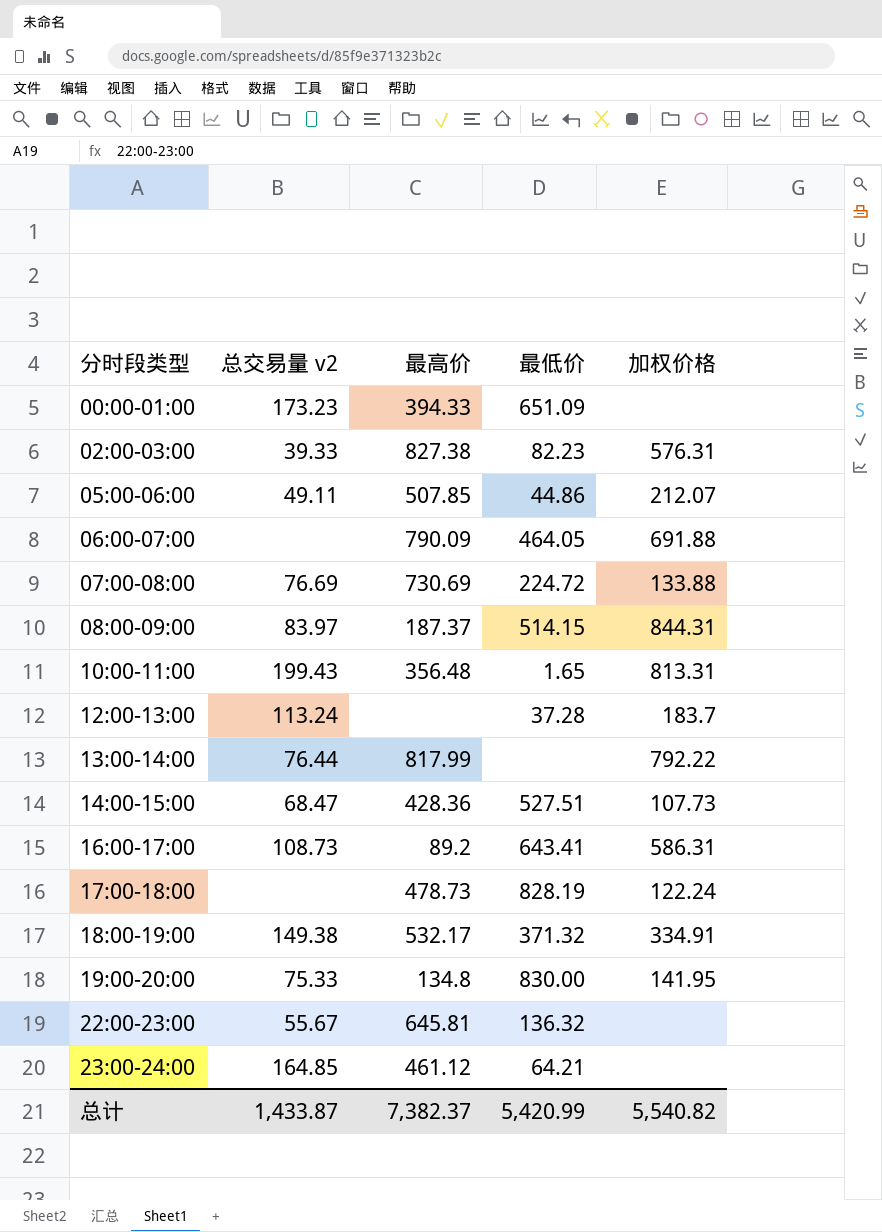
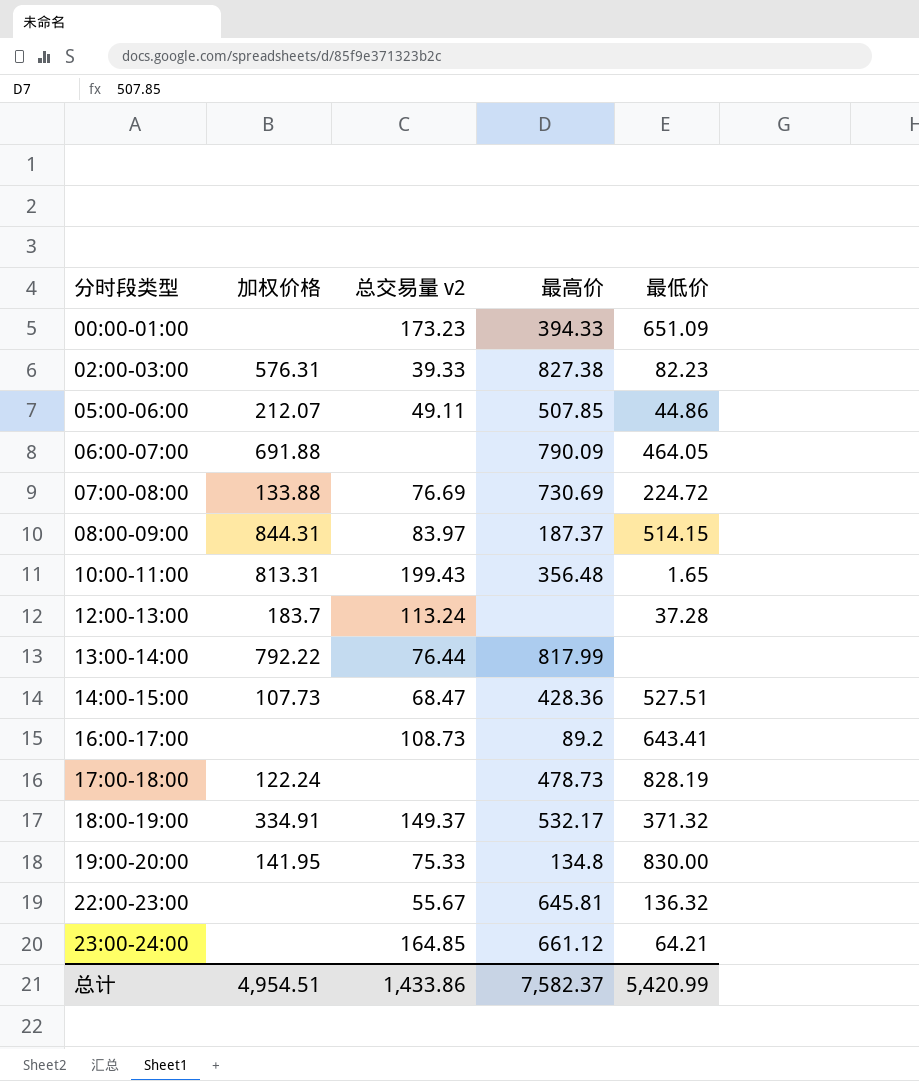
column 加权价格 | position: 5 -> 2
16:00-17:00 | 加权价格: 586.31 -> none
18:00-19:00 | 总交易量 v2: 149.38 -> 149.37
23:00-24:00 | 最高价: 461.12 -> 661.12
总计 | 加权价格: 5,540.82 -> 4,954.51
总计 | 总交易量 v2: 1,433.87 -> 1,433.86
总计 | 最高价: 7,382.37 -> 7,582.37

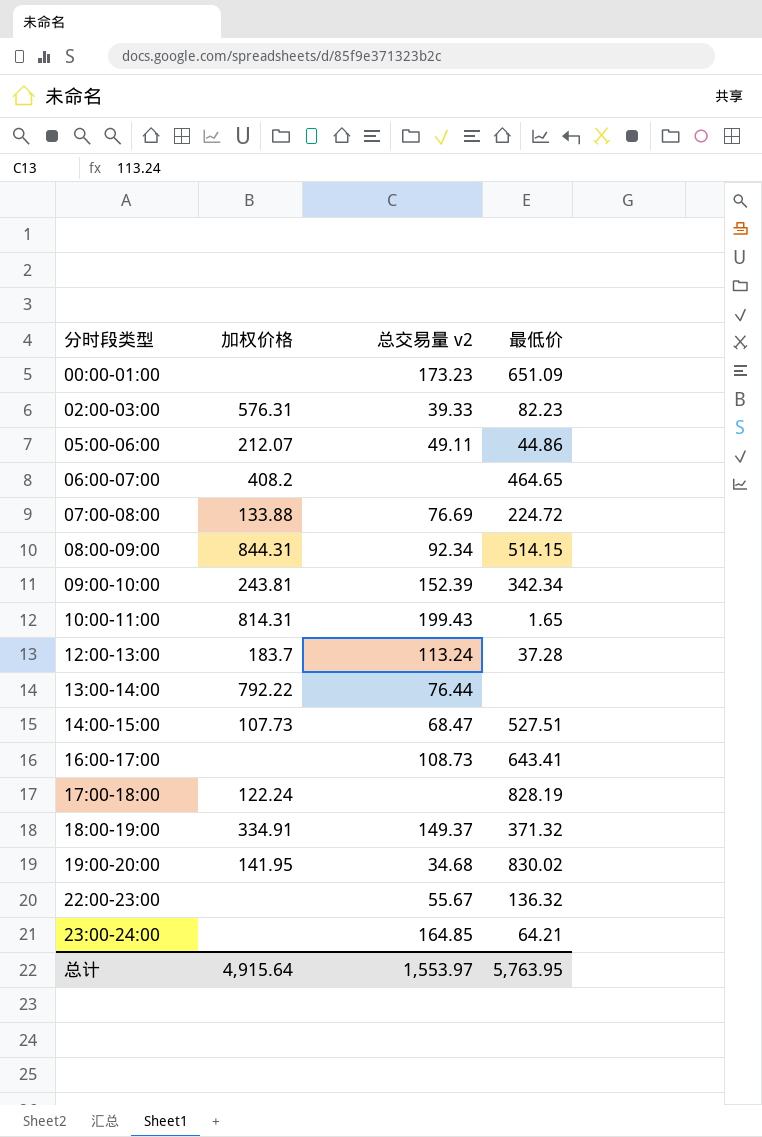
column 最高价 | position: 4 -> none
06:00-07:00 | 加权价格: 691.88 -> 408.2
06:00-07:00 | 最低价: 464.05 -> 464.65
08:00-09:00 | 总交易量 v2: 83.97 -> 92.34
row 09:00-10:00: none -> 243.81 | 152.39 | 342.34
10:00-11:00 | 加权价格: 813.31 -> 814.31
19:00-20:00 | 总交易量 v2: 75.33 -> 34.68
19:00-20:00 | 最低价: 830.00 -> 830.02
总计 | 加权价格: 4,954.51 -> 4,915.64
总计 | 总交易量 v2: 1,433.86 -> 1,553.97
总计 | 最低价: 5,420.99 -> 5,763.95

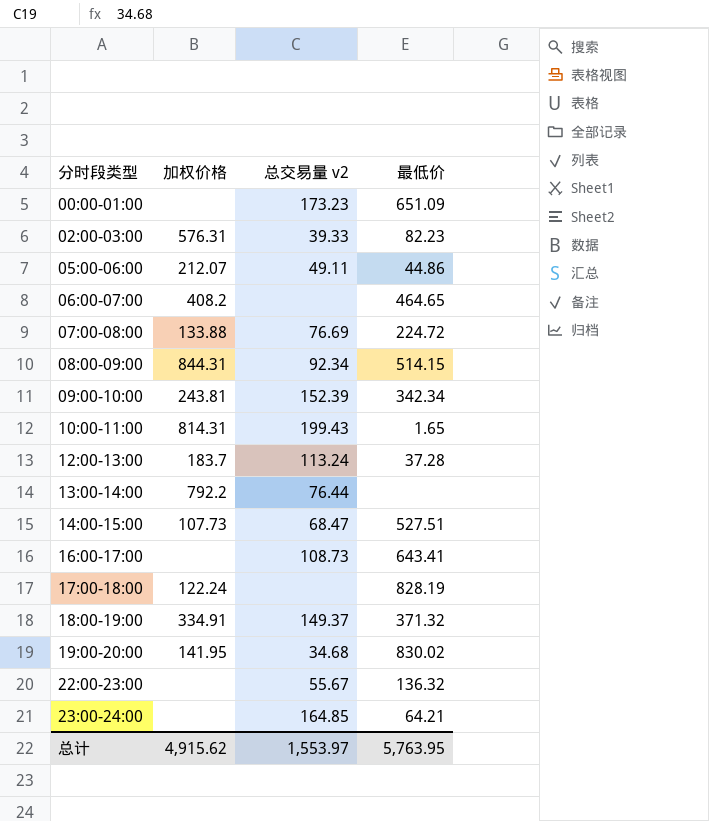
13:00-14:00 | 加权价格: 792.22 -> 792.2
总计 | 加权价格: 4,915.64 -> 4,915.62

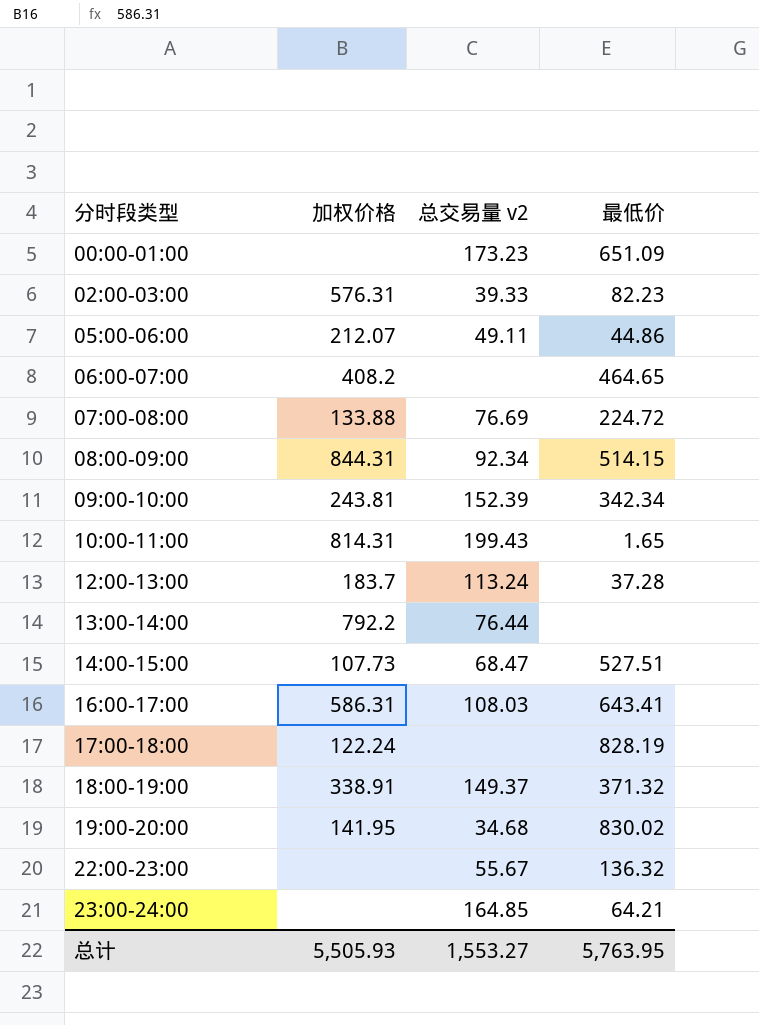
16:00-17:00 | 加权价格: none -> 586.31
16:00-17:00 | 总交易量 v2: 108.73 -> 108.03
18:00-19:00 | 加权价格: 334.91 -> 338.91
总计 | 加权价格: 4,915.62 -> 5,505.93
总计 | 总交易量 v2: 1,553.97 -> 1,553.27

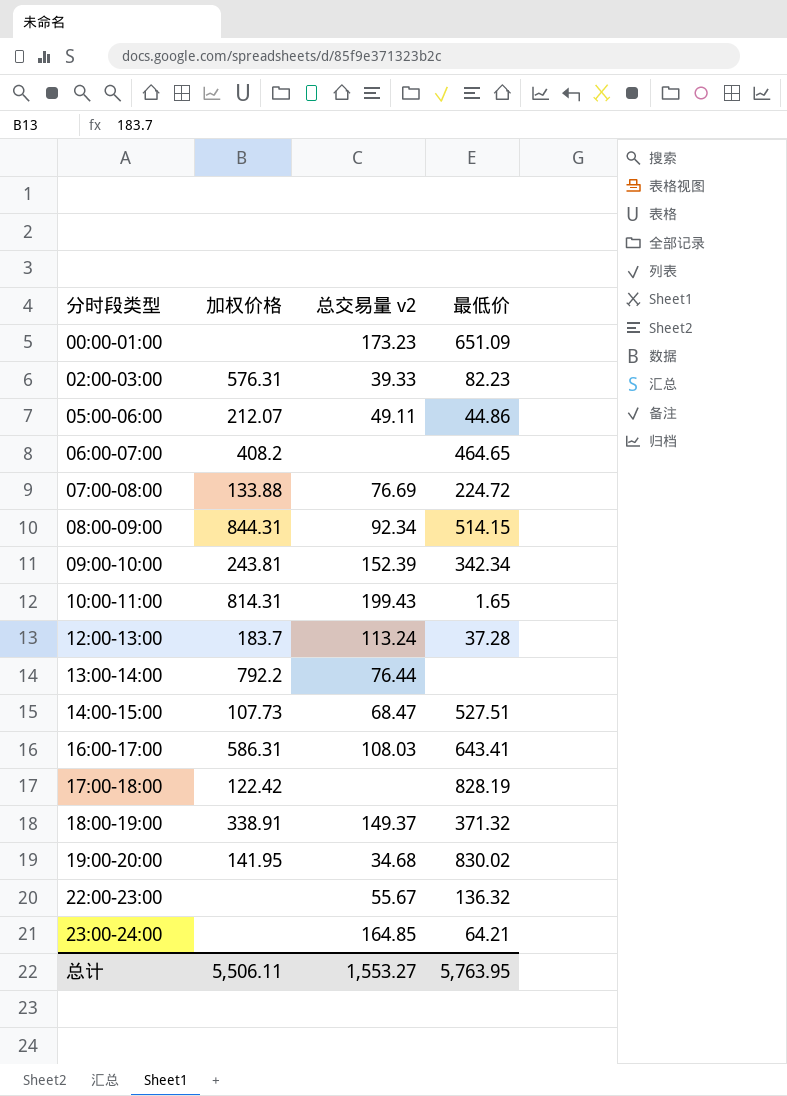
17:00-18:00 | 加权价格: 122.24 -> 122.42
总计 | 加权价格: 5,505.93 -> 5,506.11

